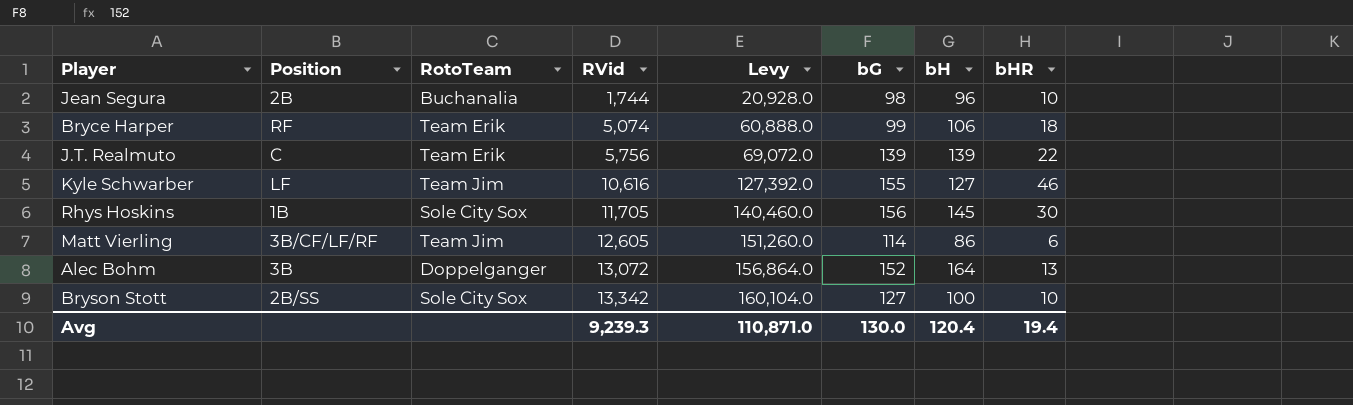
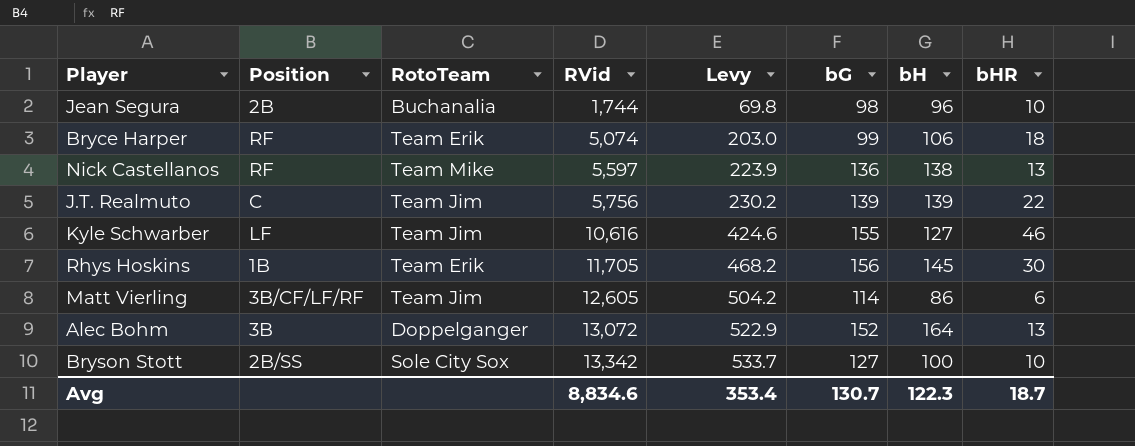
column Levy | formula: [RVid] * 12 -> [RVid] * 0.04
row Nick Castellanos: none -> RF | Team Mike | 5,597 | 223.9 | 136 | 138 | 13
J.T. Realmuto | RotoTeam: Team Erik -> Team Jim
Rhys Hoskins | RotoTeam: Sole City Sox -> Team Erik
Avg | RVid: 9,239.3 -> 8,834.6
Avg | Levy: 110,871.0 -> 353.4
Avg | bG: 130.0 -> 130.7
Avg | bH: 120.4 -> 122.3
Avg | bHR: 19.4 -> 18.7

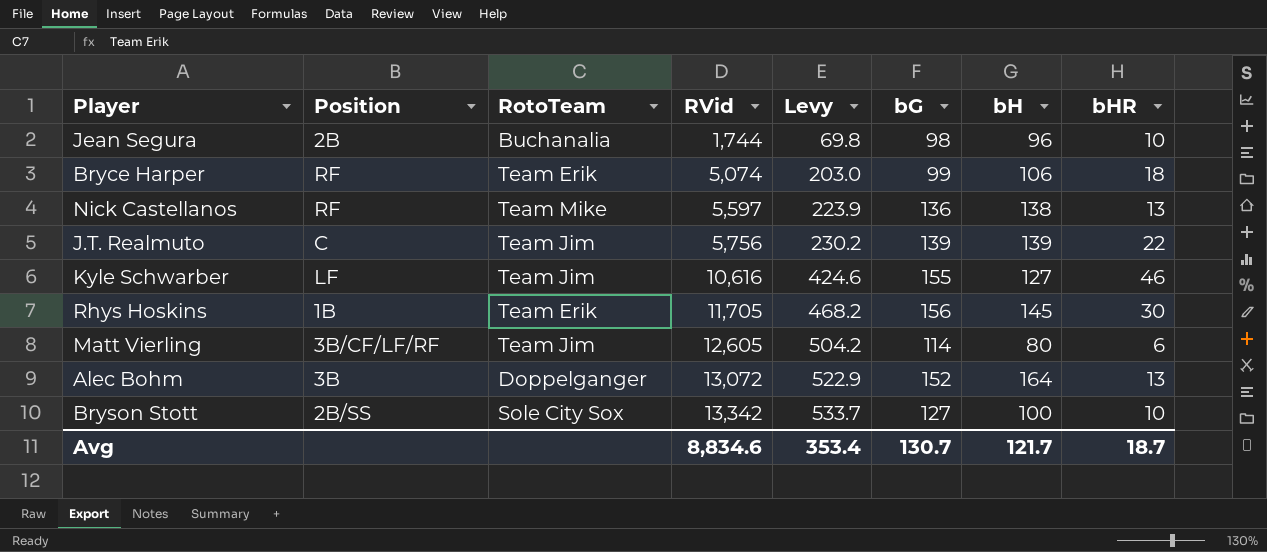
Matt Vierling | bH: 86 -> 80
Avg | bH: 122.3 -> 121.7

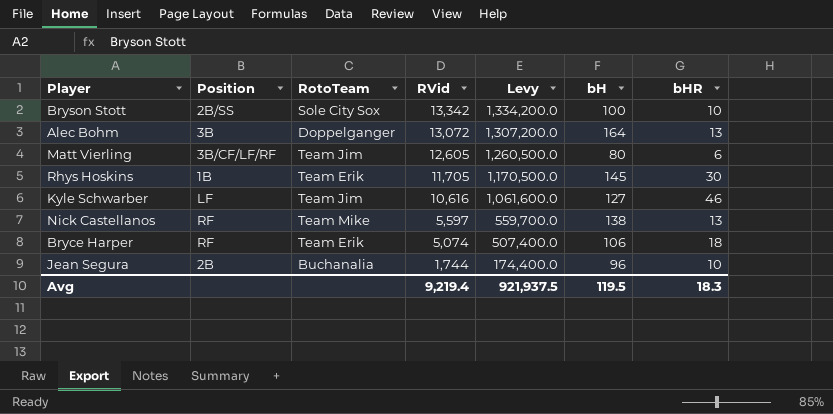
row order: RVid ascending -> RVid descending
column bG | position: 6 -> none
column Levy | formula: [RVid] * 0.04 -> [RVid] * 100
row J.T. Realmuto: C | Team Jim | 5,756 | 230.2 | 139 | 139 | 22 -> none
Avg | RVid: 8,834.6 -> 9,219.4
Avg | Levy: 353.4 -> 921,937.5
Avg | bH: 121.7 -> 119.5
Avg | bHR: 18.7 -> 18.3

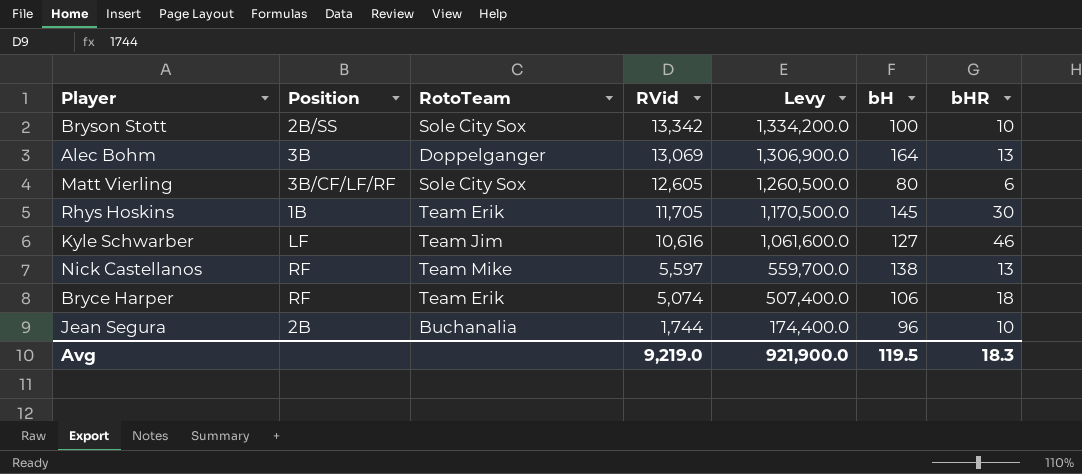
Alec Bohm | RVid: 13,072 -> 13,069
Alec Bohm | Levy: 1,307,200.0 -> 1,306,900.0
Matt Vierling | RotoTeam: Team Jim -> Sole City Sox
Avg | RVid: 9,219.4 -> 9,219.0
Avg | Levy: 921,937.5 -> 921,900.0

